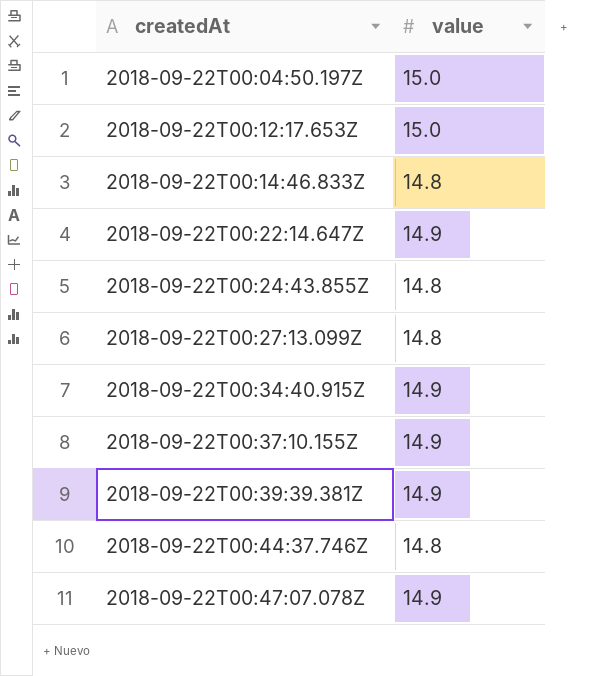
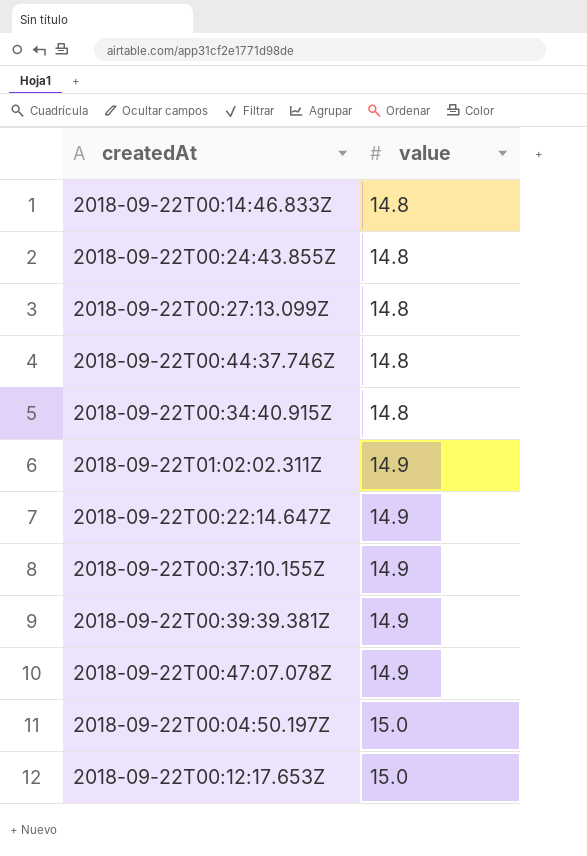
row order: createdAt ascending -> value ascending
2018-09-22T00:34:40.915Z | value: 14.9 -> 14.8
row 2018-09-22T01:02:02.311Z: none -> 14.9

